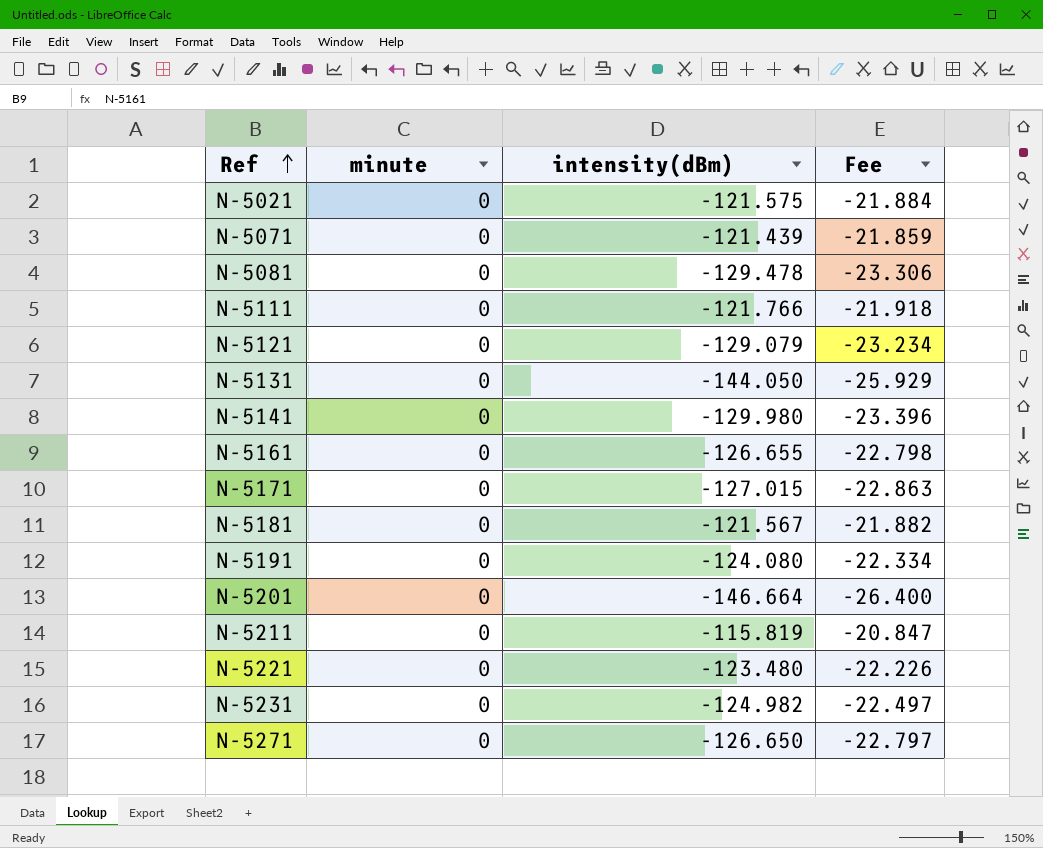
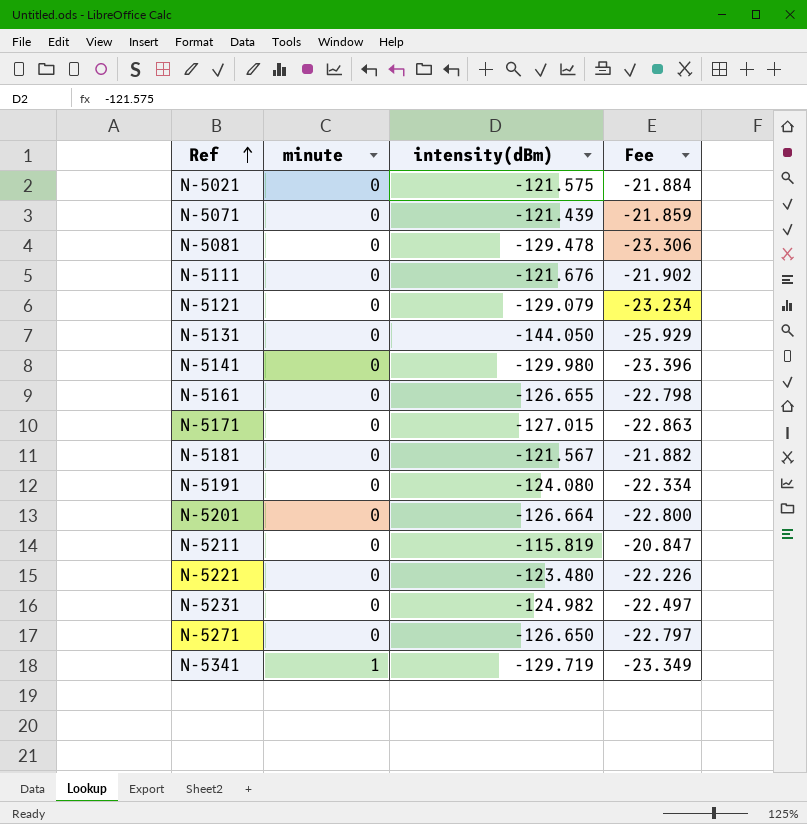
N-5111 | intensity(dBm): -121.766 -> -121.676
N-5111 | Fee: -21.918 -> -21.902
N-5201 | intensity(dBm): -146.664 -> -126.664
N-5201 | Fee: -26.400 -> -22.800
row N-5341: none -> 1 | -129.719 | -23.349

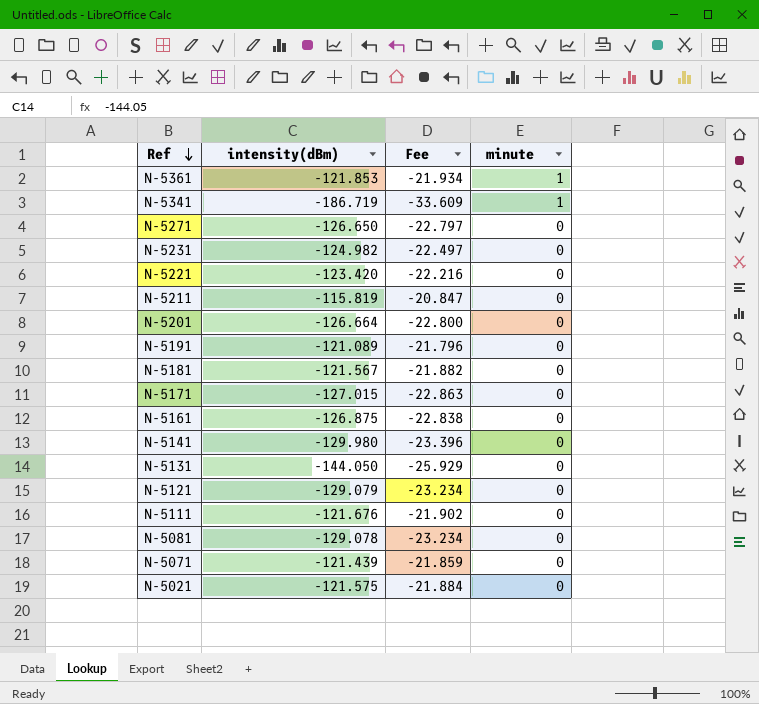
row order: Ref ascending -> Ref descending
column minute | position: 2 -> 4
row N-5361: none -> -121.853 | -21.934 | 1
N-5341 | intensity(dBm): -129.719 -> -186.719
N-5341 | Fee: -23.349 -> -33.609
N-5221 | intensity(dBm): -123.480 -> -123.420
N-5221 | Fee: -22.226 -> -22.216
N-5191 | intensity(dBm): -124.080 -> -121.089
N-5191 | Fee: -22.334 -> -21.796
N-5161 | intensity(dBm): -126.655 -> -126.875
N-5161 | Fee: -22.798 -> -22.838
N-5081 | intensity(dBm): -129.478 -> -129.078
N-5081 | Fee: -23.306 -> -23.234

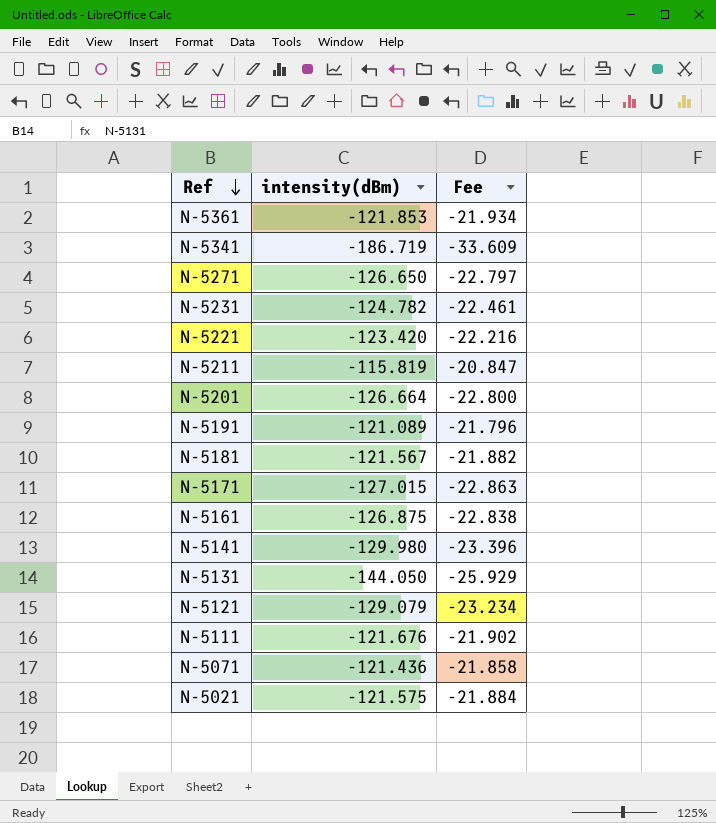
column minute | position: 4 -> none
row N-5081: -129.078 | -23.234 | 0 -> none
N-5231 | intensity(dBm): -124.982 -> -124.782
N-5231 | Fee: -22.497 -> -22.461
N-5071 | intensity(dBm): -121.439 -> -121.436
N-5071 | Fee: -21.859 -> -21.858

